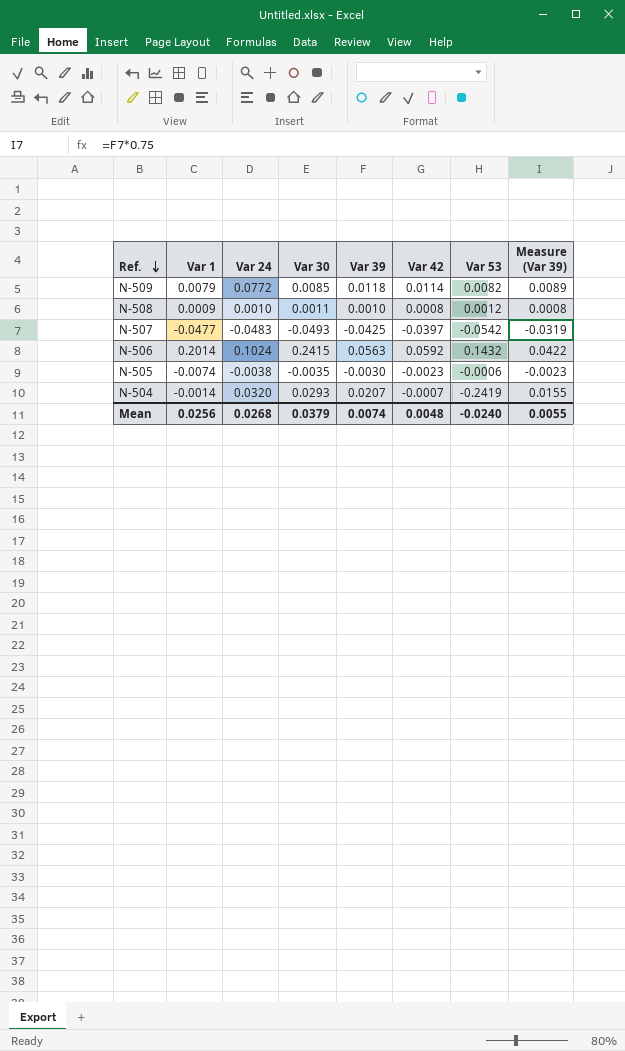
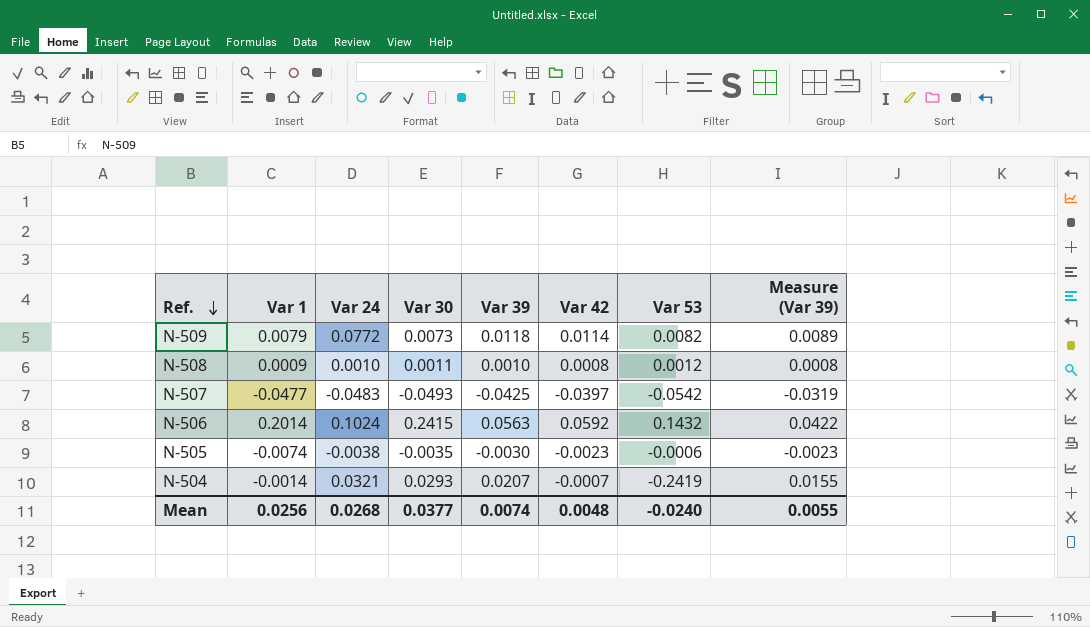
N-509 | Var 30: 0.0085 -> 0.0073
N-504 | Var 24: 0.0320 -> 0.0321
Mean | Var 30: 0.0379 -> 0.0377

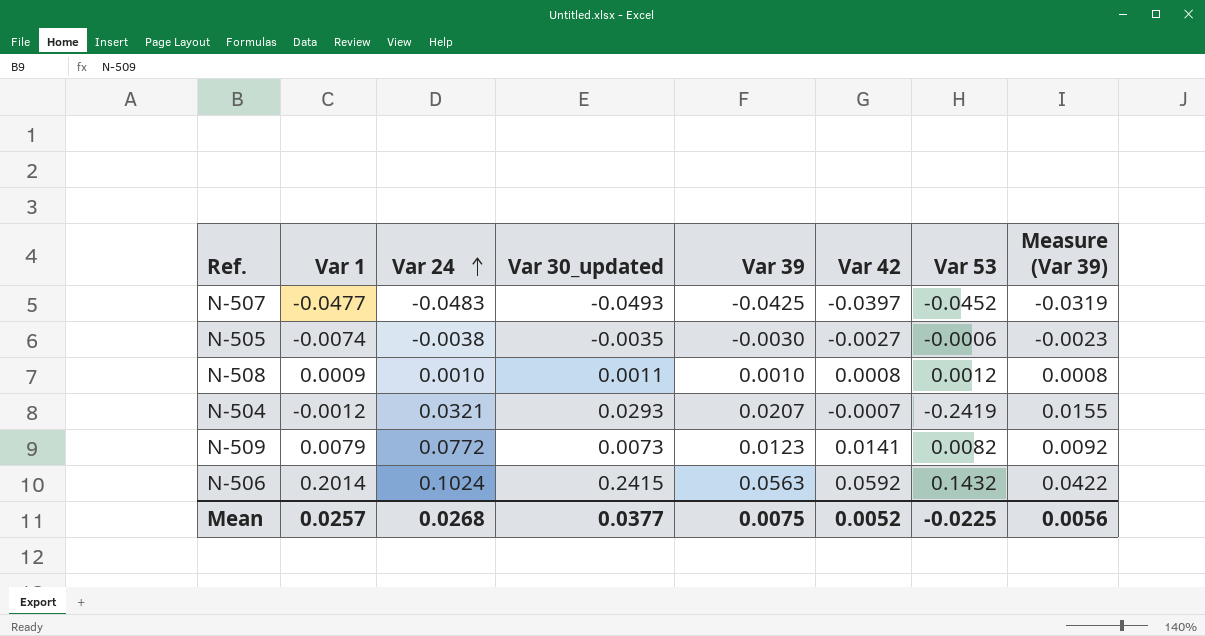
row order: Ref. descending -> Var 24 ascending
column name: Var 30 -> Var 30_updated
N-507 | Var 53: -0.0542 -> -0.0452
N-505 | Var 42: -0.0023 -> -0.0027
N-504 | Var 1: -0.0014 -> -0.0012
N-509 | Var 39: 0.0118 -> 0.0123
N-509 | Var 42: 0.0114 -> 0.0141
N-509 | Measure (Var 39): 0.0089 -> 0.0092
Mean | Var 1: 0.0256 -> 0.0257
Mean | Var 39: 0.0074 -> 0.0075
Mean | Var 42: 0.0048 -> 0.0052
Mean | Var 53: -0.0240 -> -0.0225
Mean | Measure (Var 39): 0.0055 -> 0.0056

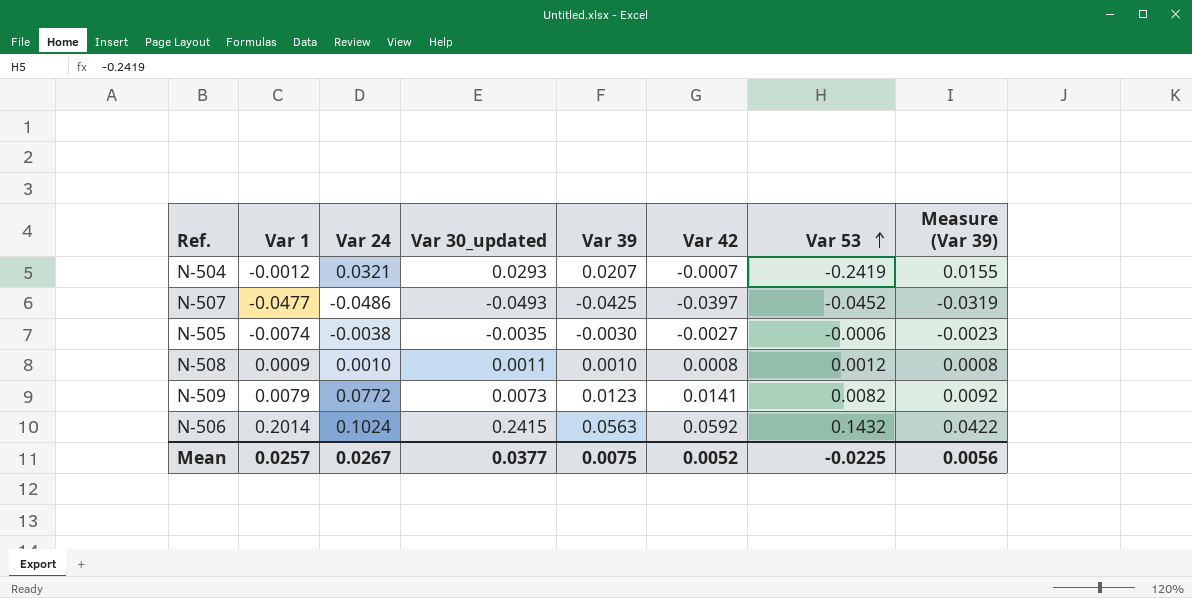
row order: Var 24 ascending -> Var 53 ascending
N-507 | Var 24: -0.0483 -> -0.0486
Mean | Var 24: 0.0268 -> 0.0267

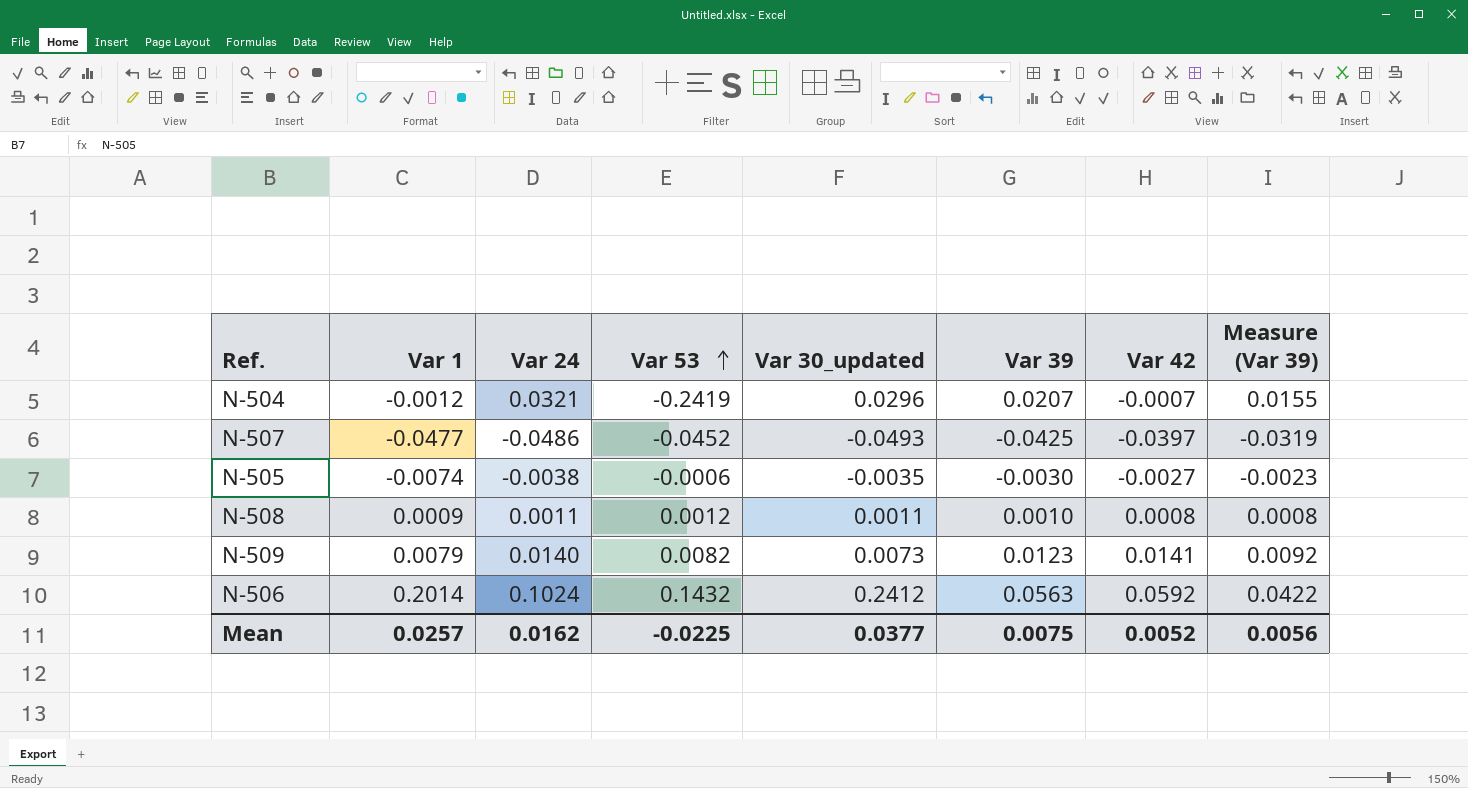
column Var 53 | position: 7 -> 4
N-504 | Var 30_updated: 0.0293 -> 0.0296
N-508 | Var 24: 0.0010 -> 0.0011
N-509 | Var 24: 0.0772 -> 0.0140
N-506 | Var 30_updated: 0.2415 -> 0.2412
Mean | Var 24: 0.0267 -> 0.0162

